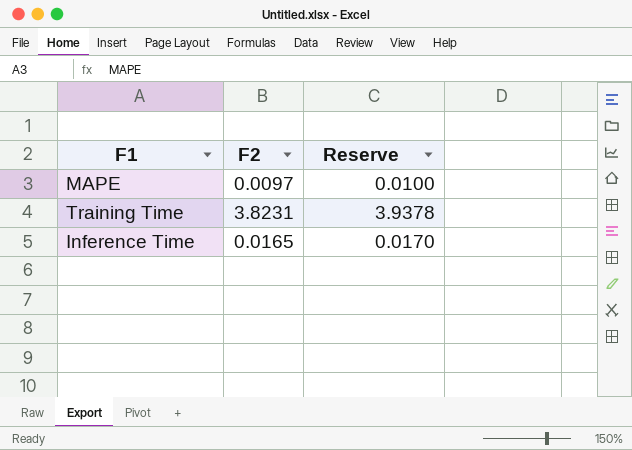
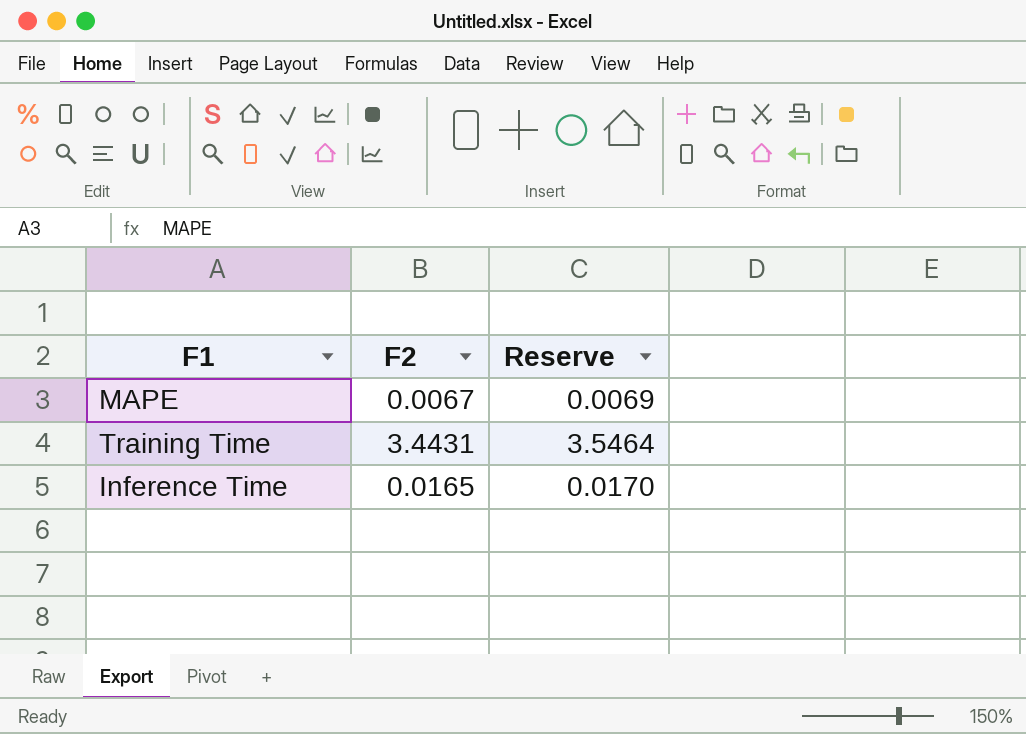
MAPE | F2: 0.0097 -> 0.0067
MAPE | Reserve: 0.0100 -> 0.0069
Training Time | F2: 3.8231 -> 3.4431
Training Time | Reserve: 3.9378 -> 3.5464

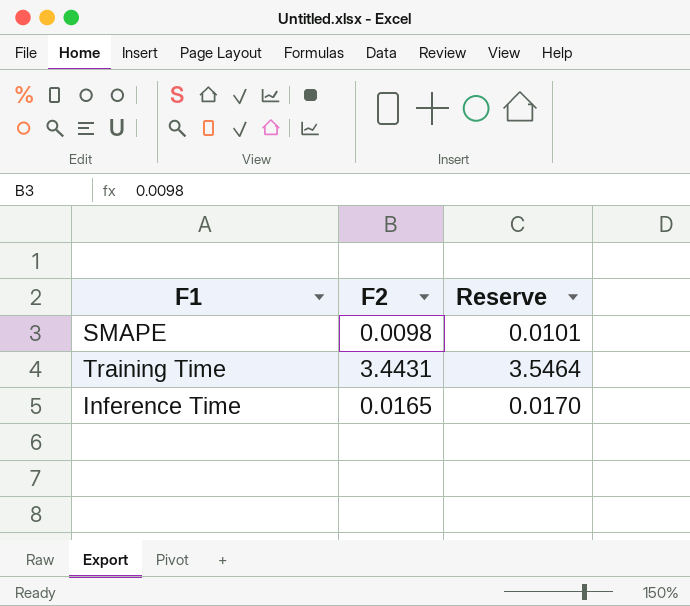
row MAPE: 0.0067 | 0.0069 -> none
row SMAPE: none -> 0.0098 | 0.0101

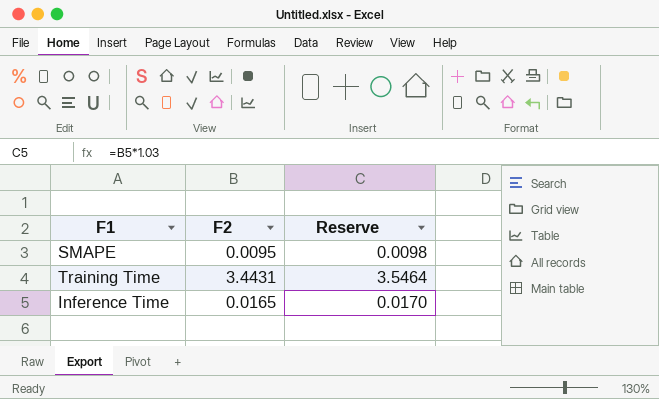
SMAPE | F2: 0.0098 -> 0.0095
SMAPE | Reserve: 0.0101 -> 0.0098

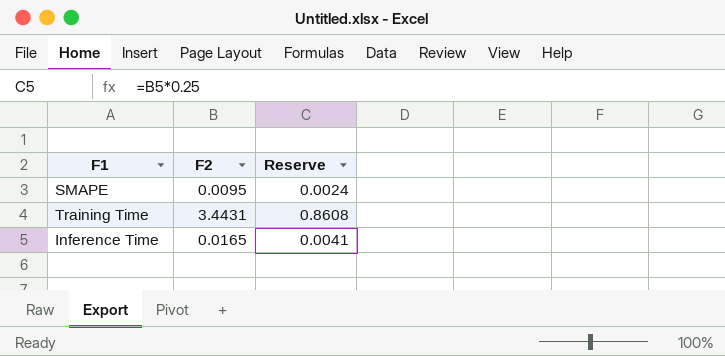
column Reserve | formula: [F2] * 1.03 -> [F2] * 0.25

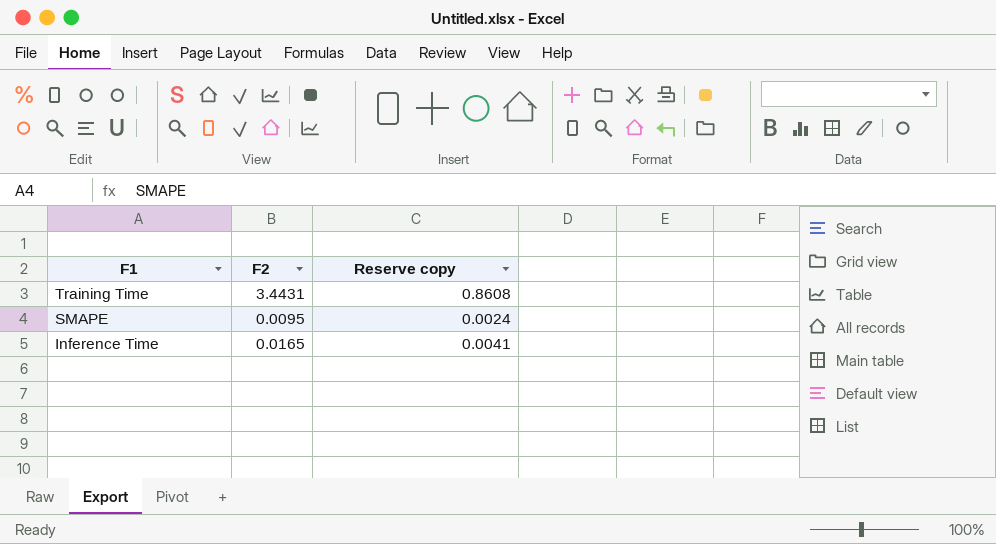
row order: none -> F1 descending
column name: Reserve -> Reserve copy

